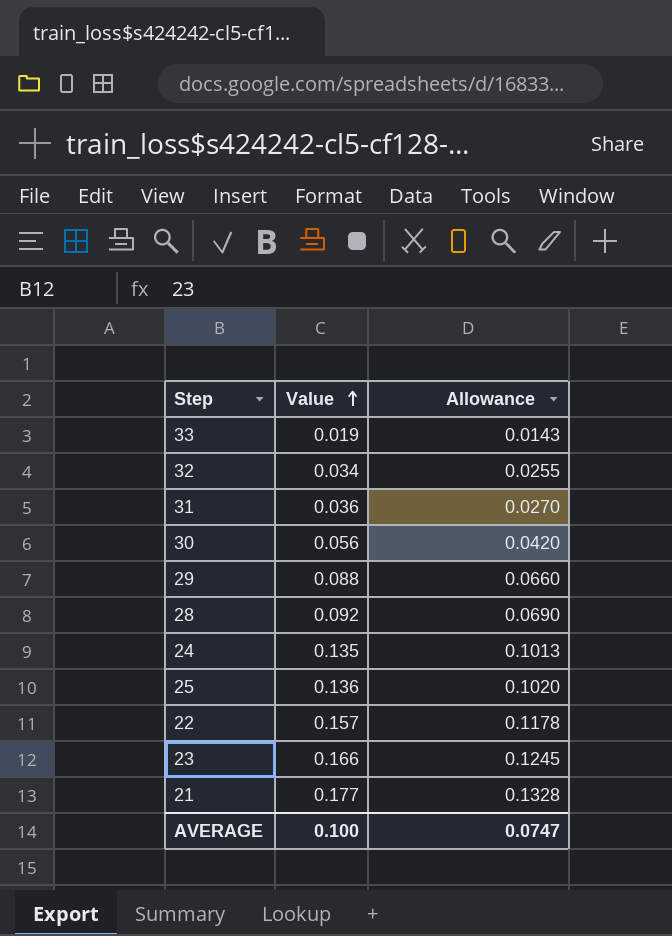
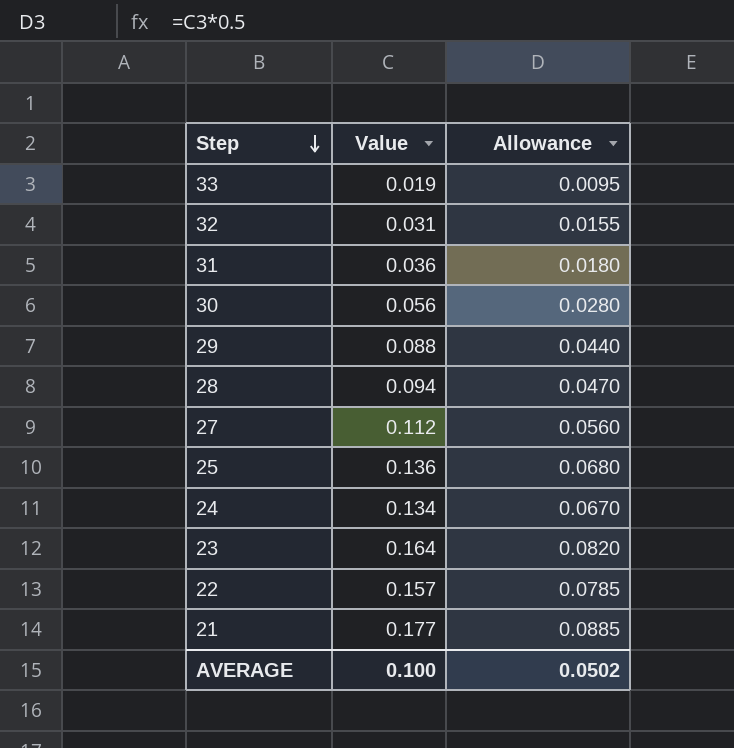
row order: Value ascending -> Step descending
column Allowance | formula: [Value] * 0.75 -> [Value] * 0.5
32 | Value: 0.034 -> 0.031
28 | Value: 0.092 -> 0.094
row 27: none -> 0.112 | 0.0560
24 | Value: 0.135 -> 0.134
23 | Value: 0.166 -> 0.164
AVERAGE | Allowance: 0.0747 -> 0.0502

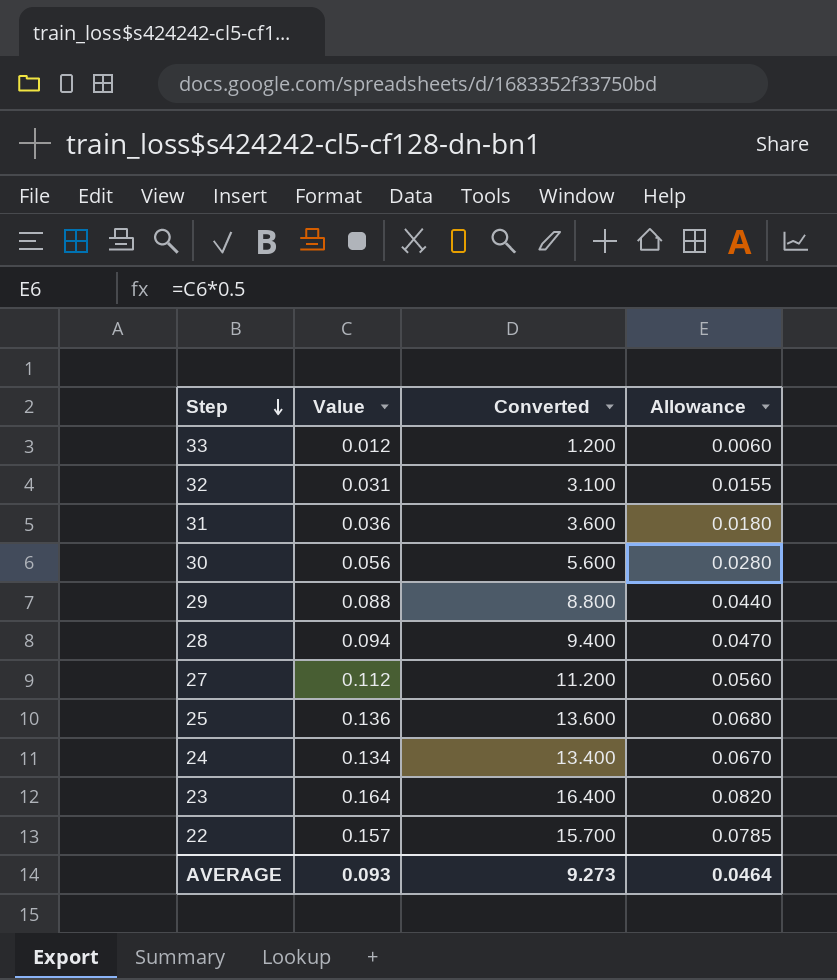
column Converted | formula: none -> [Value] * 100
row 21: 0.177 | 0.0885 -> none
33 | Value: 0.019 -> 0.012
33 | Allowance: 0.0095 -> 0.0060
AVERAGE | Value: 0.100 -> 0.093
AVERAGE | Allowance: 0.0502 -> 0.0464

